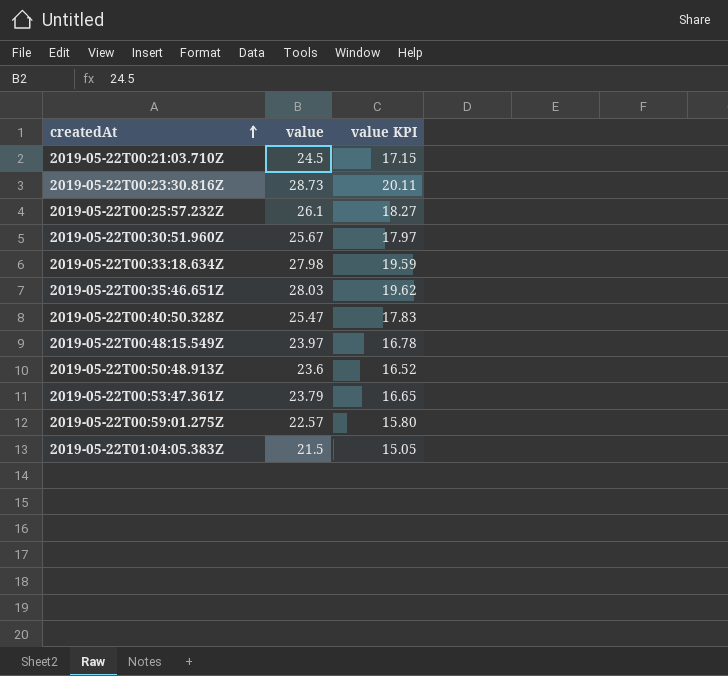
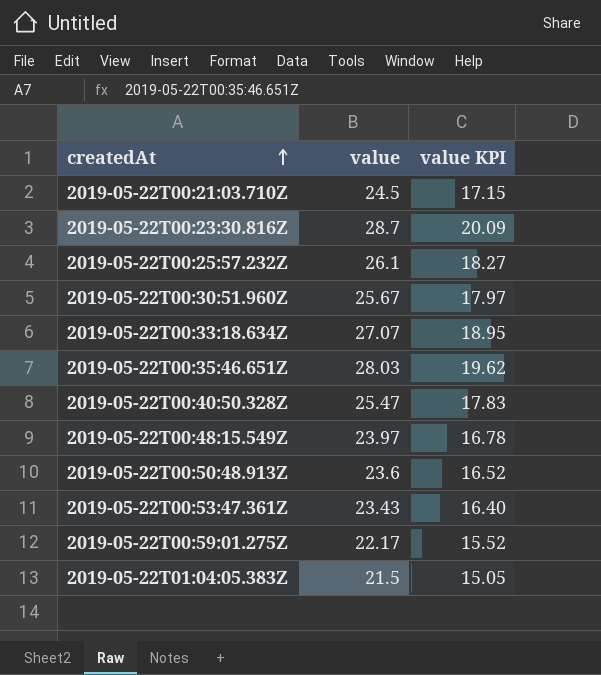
2019-05-22T00:23:30.816Z | value: 28.73 -> 28.7
2019-05-22T00:23:30.816Z | value KPI: 20.11 -> 20.09
2019-05-22T00:33:18.634Z | value: 27.98 -> 27.07
2019-05-22T00:33:18.634Z | value KPI: 19.59 -> 18.95
2019-05-22T00:53:47.361Z | value: 23.79 -> 23.43
2019-05-22T00:53:47.361Z | value KPI: 16.65 -> 16.40
2019-05-22T00:59:01.275Z | value: 22.57 -> 22.17
2019-05-22T00:59:01.275Z | value KPI: 15.80 -> 15.52

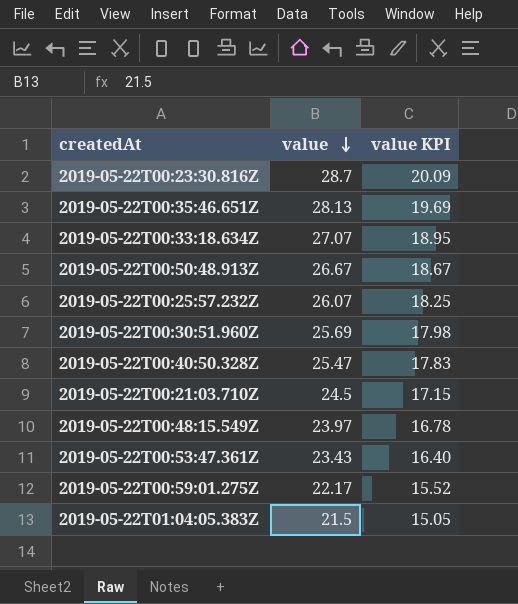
row order: createdAt ascending -> value descending
2019-05-22T00:35:46.651Z | value: 28.03 -> 28.13
2019-05-22T00:35:46.651Z | value KPI: 19.62 -> 19.69
2019-05-22T00:50:48.913Z | value: 23.6 -> 26.67
2019-05-22T00:50:48.913Z | value KPI: 16.52 -> 18.67
2019-05-22T00:25:57.232Z | value: 26.1 -> 26.07
2019-05-22T00:25:57.232Z | value KPI: 18.27 -> 18.25
2019-05-22T00:30:51.960Z | value: 25.67 -> 25.69
2019-05-22T00:30:51.960Z | value KPI: 17.97 -> 17.98

